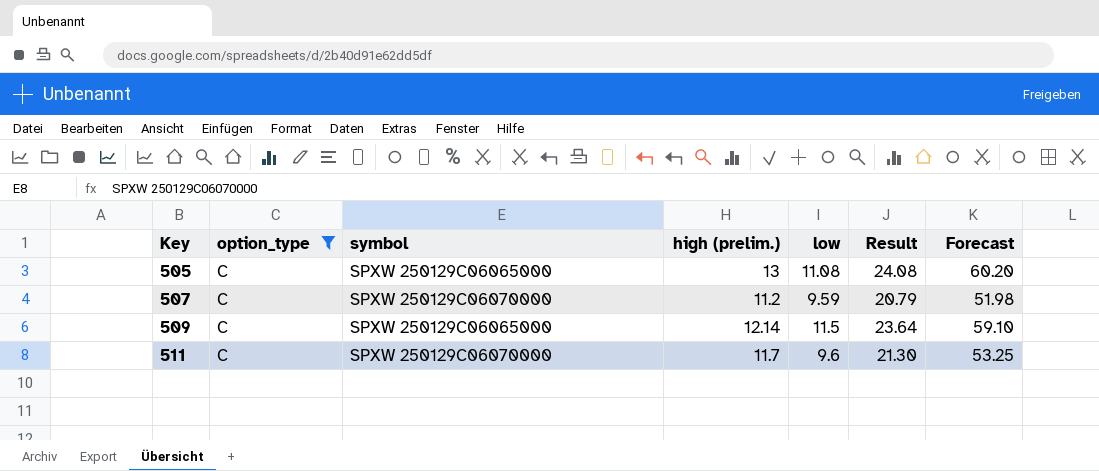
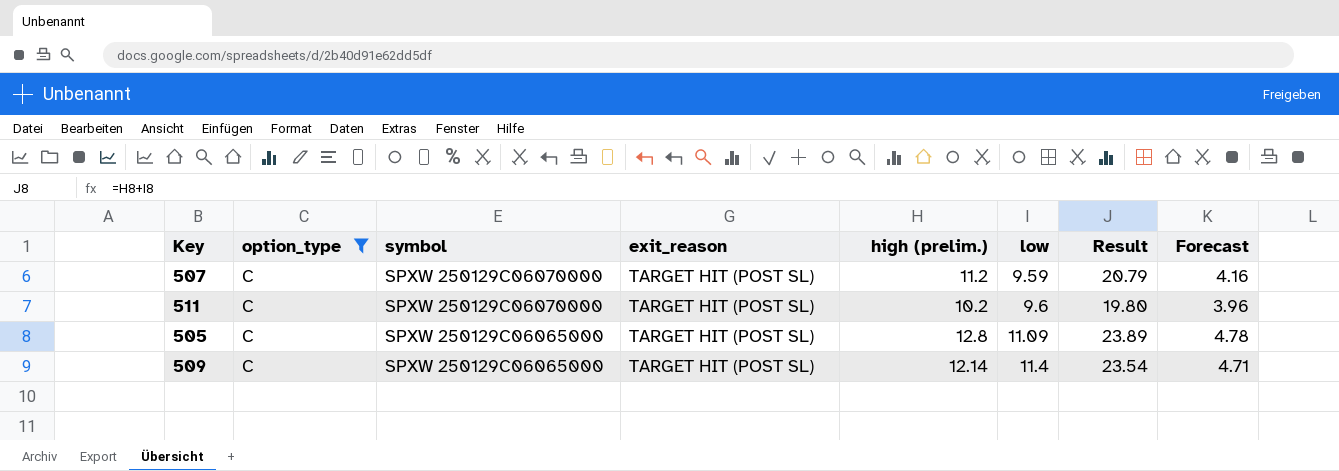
row order: Key ascending -> symbol descending
column exit_reason | position: none -> 4
column Forecast | formula: [Result] * 2.5 -> [Result] * 0.2
511 | high (prelim.): 11.7 -> 10.2
511 | Result: 21.30 -> 19.80
505 | high (prelim.): 13 -> 12.8
505 | low: 11.08 -> 11.09
505 | Result: 24.08 -> 23.89
509 | low: 11.5 -> 11.4
509 | Result: 23.64 -> 23.54

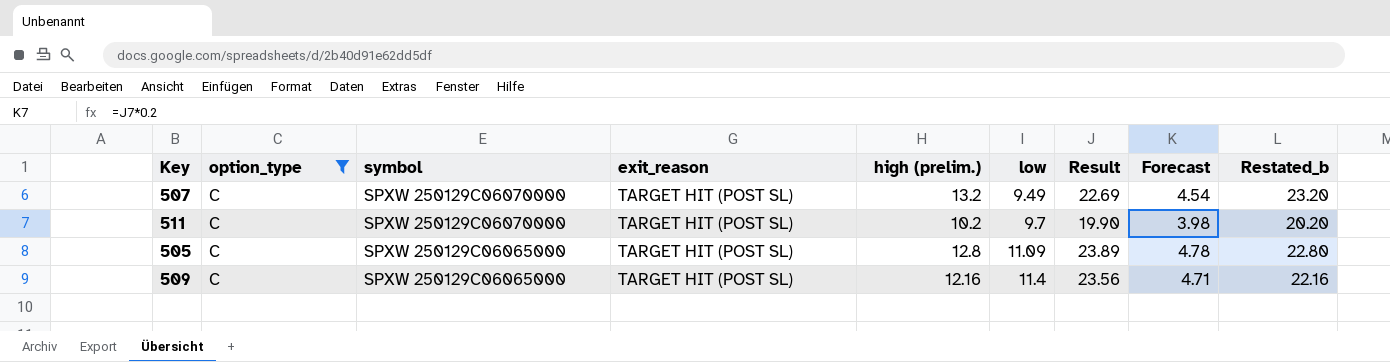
column Restated_b | formula: none -> [high (prelim.)] + 10
507 | high (prelim.): 11.2 -> 13.2
507 | low: 9.59 -> 9.49
507 | Result: 20.79 -> 22.69
507 | Forecast: 4.16 -> 4.54
511 | low: 9.6 -> 9.7
511 | Result: 19.80 -> 19.90
511 | Forecast: 3.96 -> 3.98
509 | high (prelim.): 12.14 -> 12.16
509 | Result: 23.54 -> 23.56

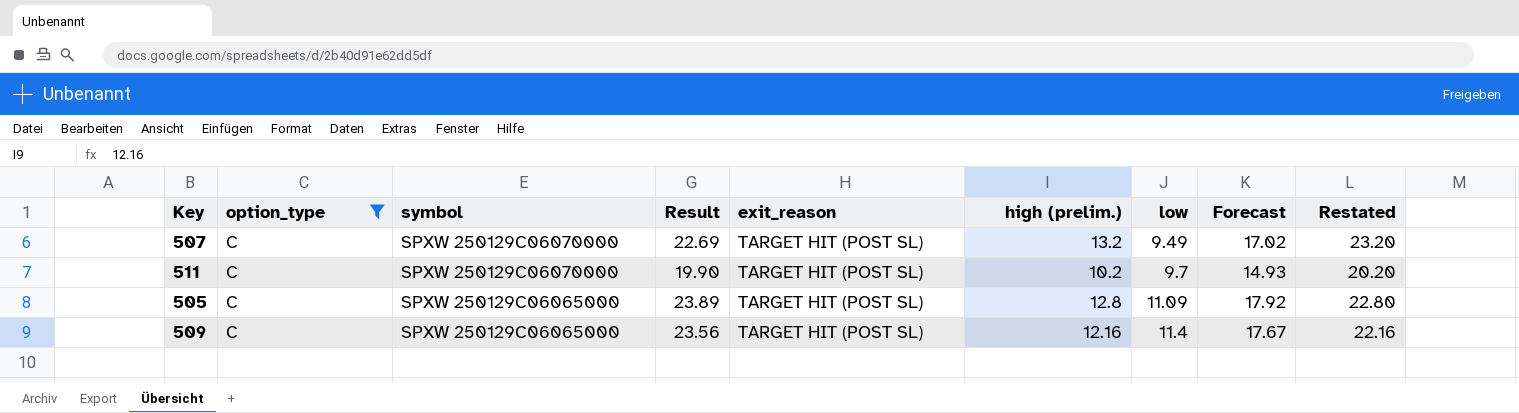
column Result | position: 7 -> 4
column Forecast | formula: [Result] * 0.2 -> [Result] * 0.75
column name: Restated_b -> Restated

